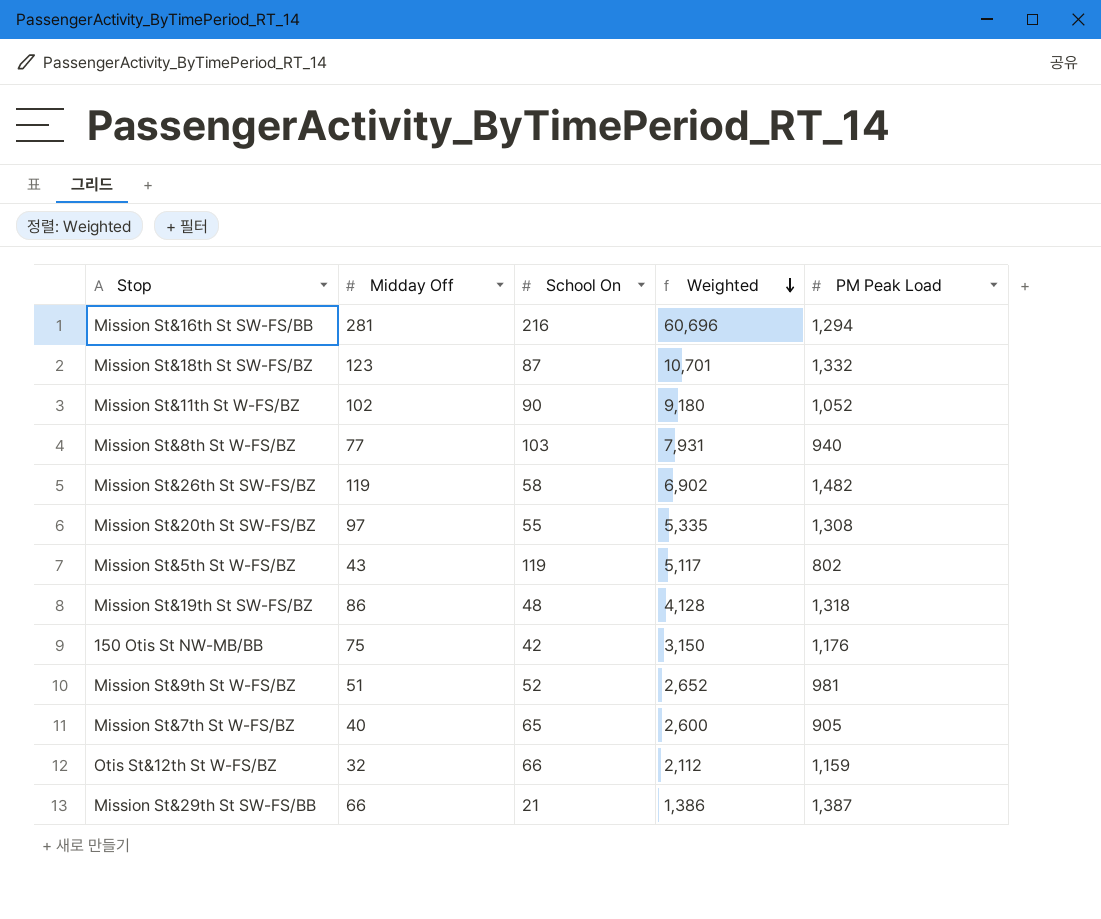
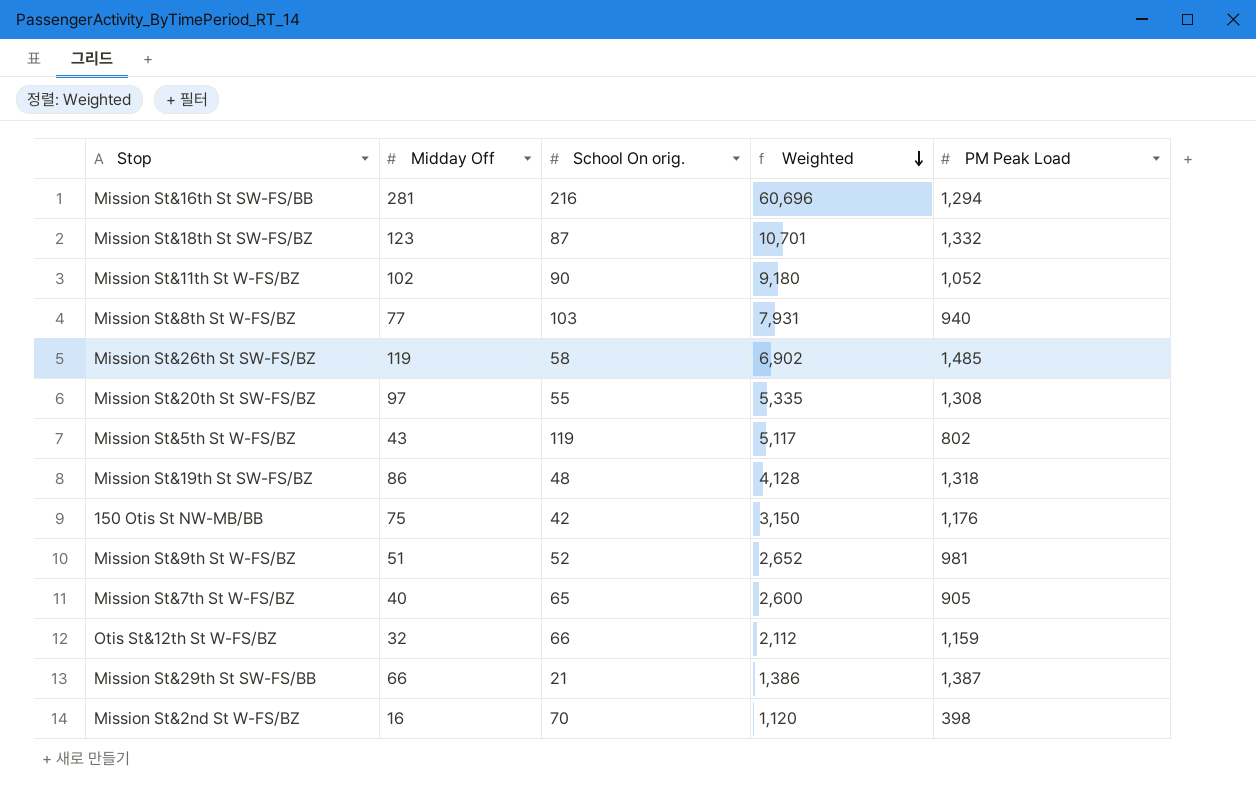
column name: School On -> School On orig.
Mission St&26th St SW-FS/BZ | PM Peak Load: 1,482 -> 1,485
row Mission St&2nd St W-FS/BZ: none -> 16 | 70 | 1,120 | 398

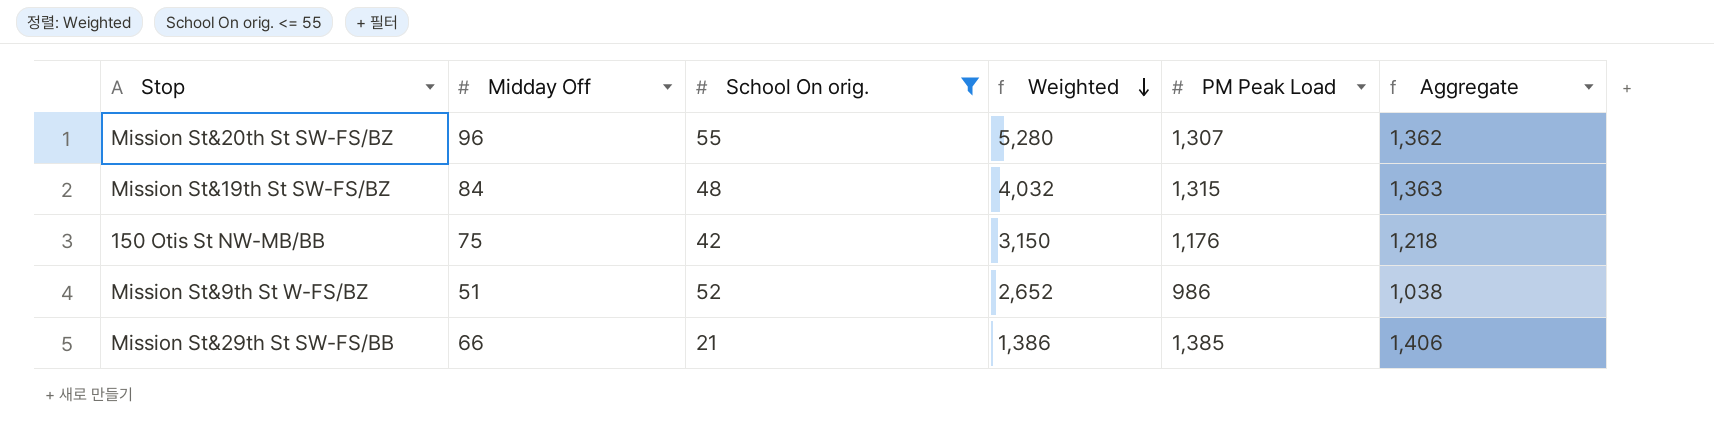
filter: none -> School On orig. <= 55
column Aggregate | formula: none -> [School On orig.] + [PM Peak Load]
Mission St&20th St SW-FS/BZ | Midday Off: 97 -> 96
Mission St&20th St SW-FS/BZ | Weighted: 5,335 -> 5,280
Mission St&20th St SW-FS/BZ | PM Peak Load: 1,308 -> 1,307
Mission St&19th St SW-FS/BZ | Midday Off: 86 -> 84
Mission St&19th St SW-FS/BZ | Weighted: 4,128 -> 4,032
Mission St&19th St SW-FS/BZ | PM Peak Load: 1,318 -> 1,315
Mission St&9th St W-FS/BZ | PM Peak Load: 981 -> 986
Mission St&29th St SW-FS/BB | PM Peak Load: 1,387 -> 1,385

